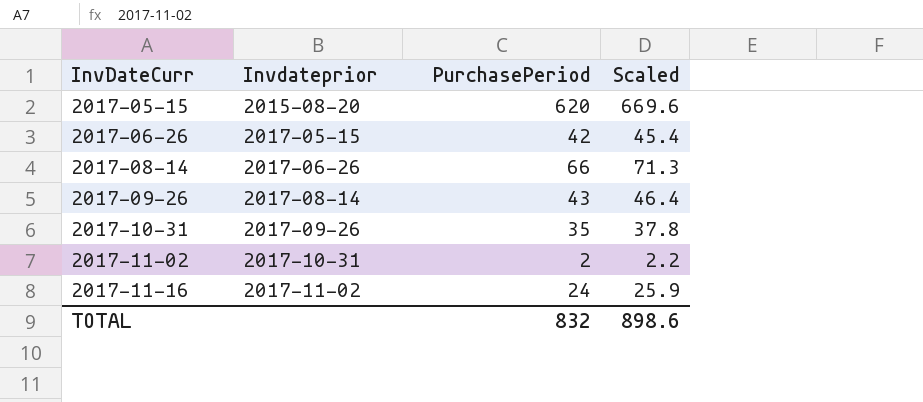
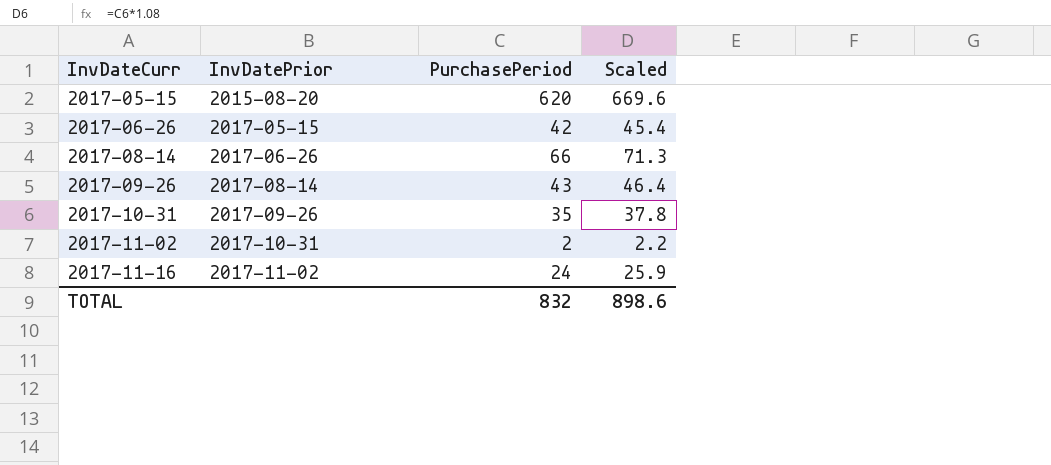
column name: Invdateprior -> InvDatePrior

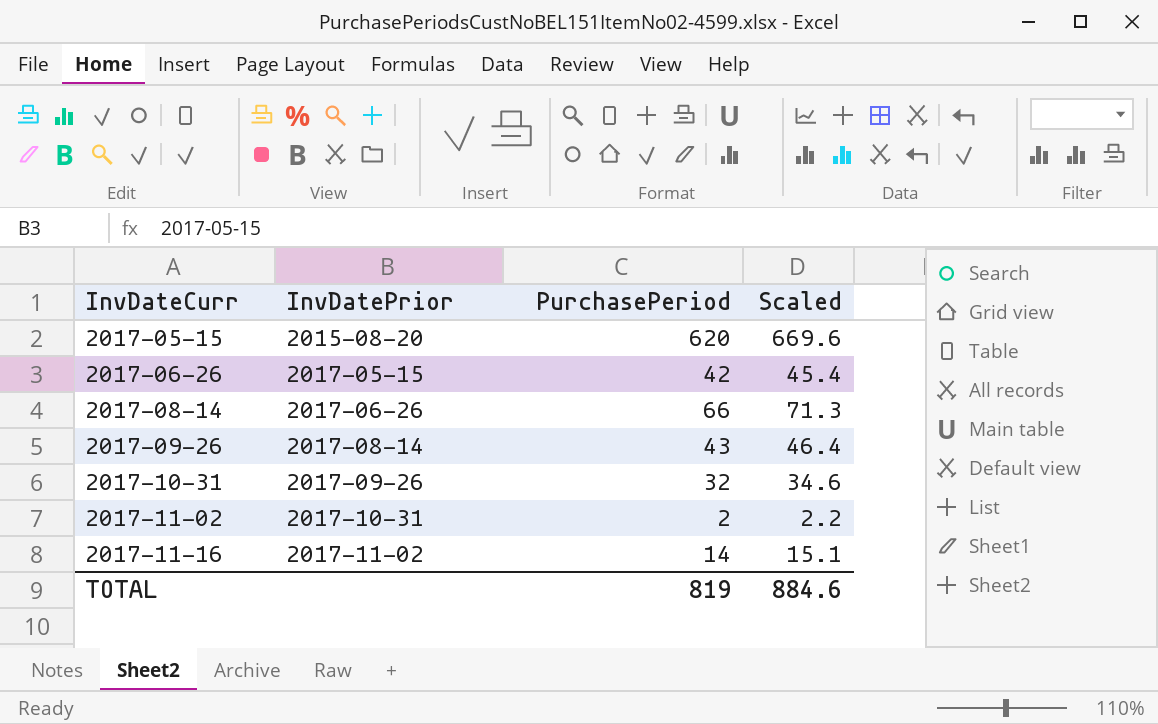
2017-10-31 | PurchasePeriod: 35 -> 32
2017-10-31 | Scaled: 37.8 -> 34.6
2017-11-16 | PurchasePeriod: 24 -> 14
2017-11-16 | Scaled: 25.9 -> 15.1
TOTAL | PurchasePeriod: 832 -> 819
TOTAL | Scaled: 898.6 -> 884.6

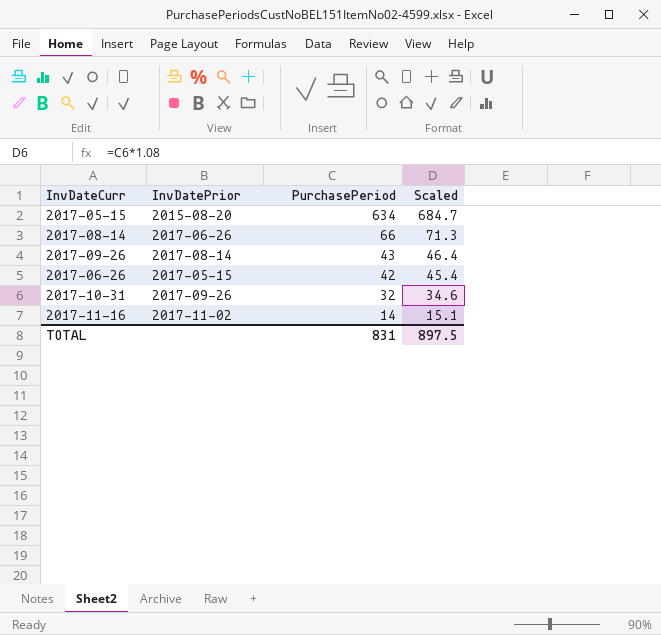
row order: InvDateCurr ascending -> PurchasePeriod descending
row 2017-11-02: 2017-10-31 | 2 | 2.2 -> none
2017-05-15 | PurchasePeriod: 620 -> 634
2017-05-15 | Scaled: 669.6 -> 684.7
TOTAL | PurchasePeriod: 819 -> 831
TOTAL | Scaled: 884.6 -> 897.5

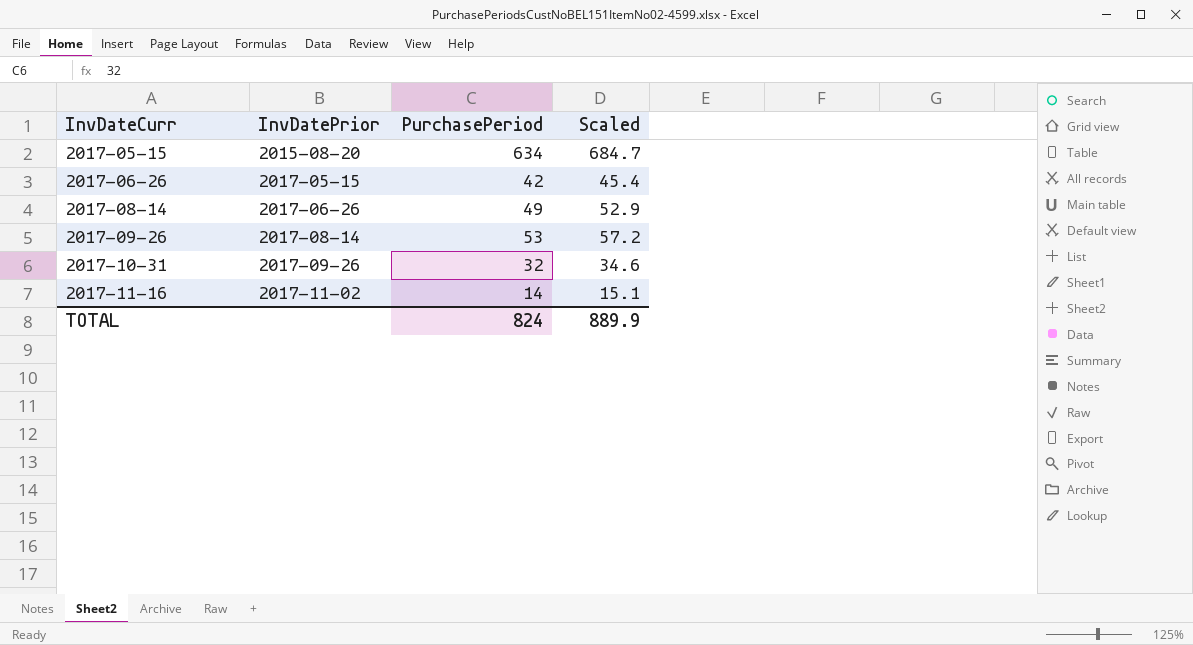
row order: PurchasePeriod descending -> InvDateCurr ascending
2017-08-14 | PurchasePeriod: 66 -> 49
2017-08-14 | Scaled: 71.3 -> 52.9
2017-09-26 | PurchasePeriod: 43 -> 53
2017-09-26 | Scaled: 46.4 -> 57.2
TOTAL | PurchasePeriod: 831 -> 824
TOTAL | Scaled: 897.5 -> 889.9

